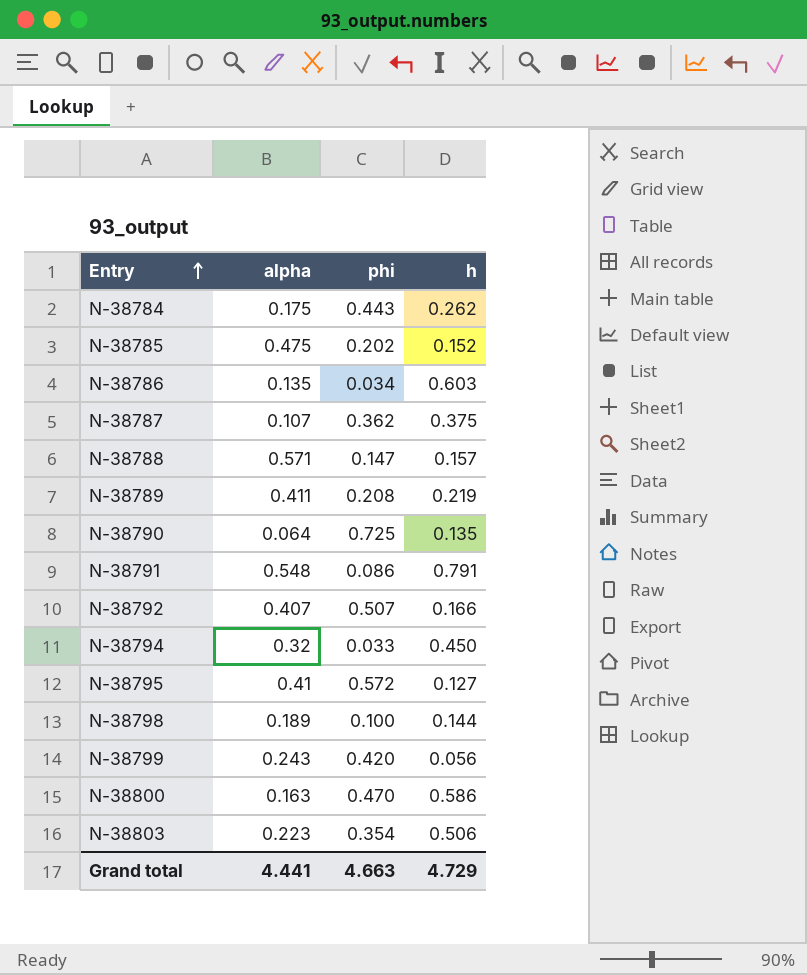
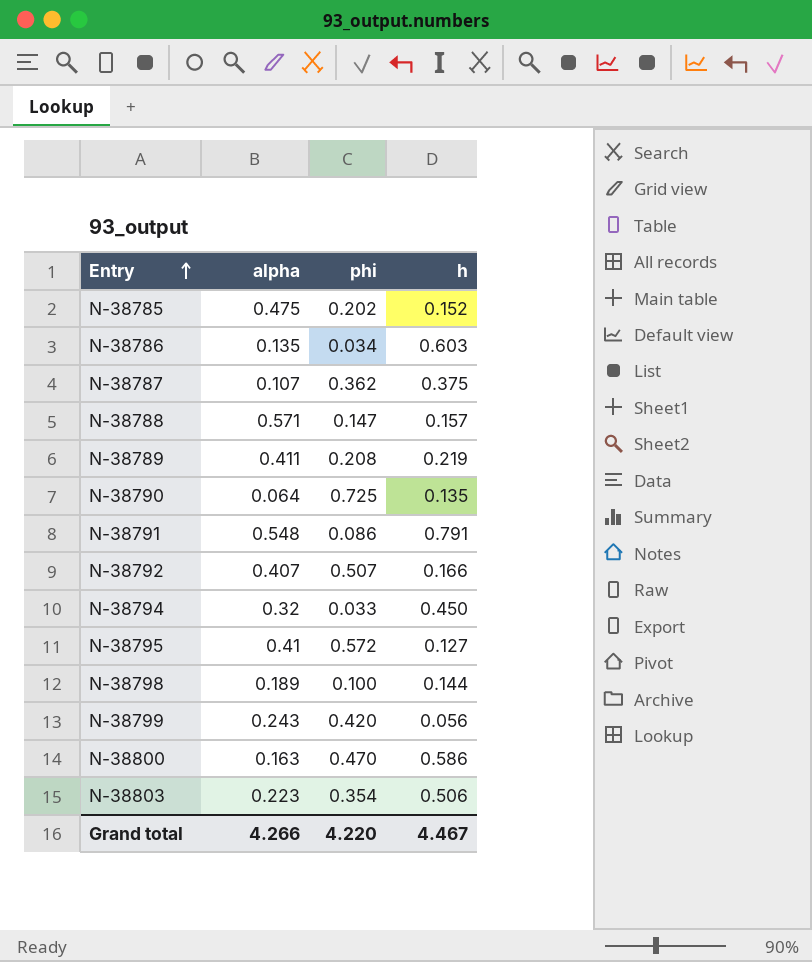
row N-38784: 0.175 | 0.443 | 0.262 -> none
Grand total | alpha: 4.441 -> 4.266
Grand total | phi: 4.663 -> 4.220
Grand total | h: 4.729 -> 4.467

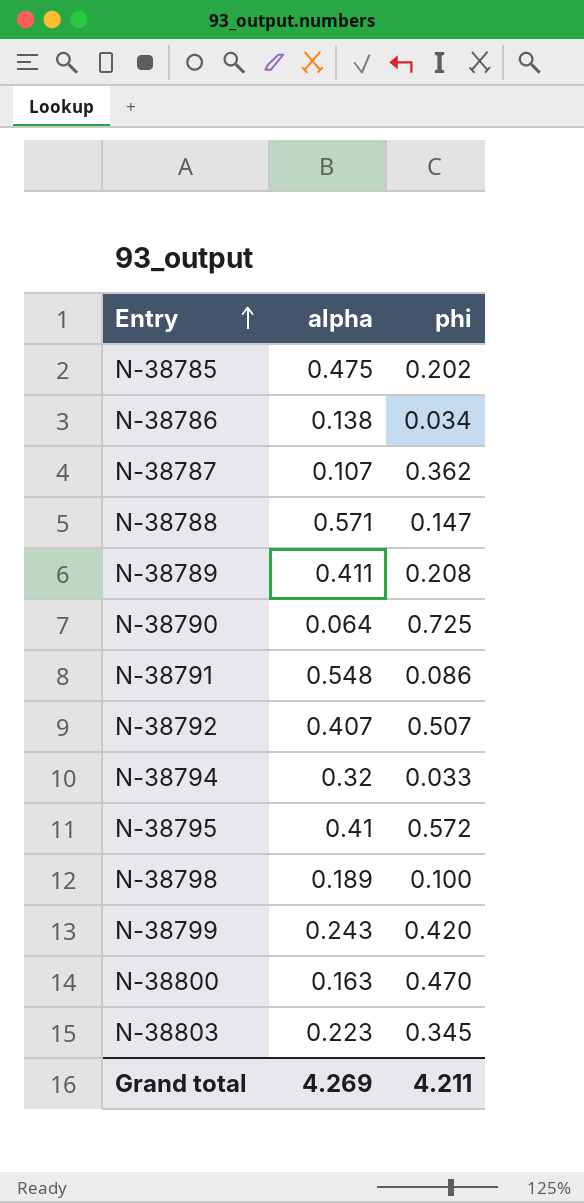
column h | position: 4 -> none
N-38786 | alpha: 0.135 -> 0.138
N-38803 | phi: 0.354 -> 0.345
Grand total | alpha: 4.266 -> 4.269
Grand total | phi: 4.220 -> 4.211

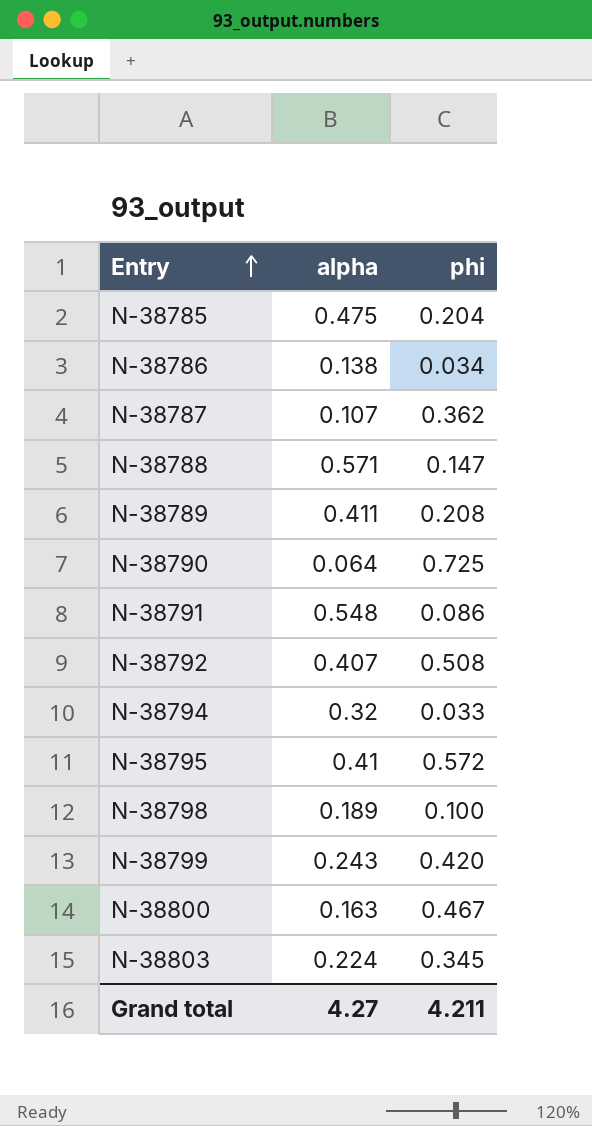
N-38785 | phi: 0.202 -> 0.204
N-38792 | phi: 0.507 -> 0.508
N-38800 | phi: 0.470 -> 0.467
N-38803 | alpha: 0.223 -> 0.224
Grand total | alpha: 4.269 -> 4.27

